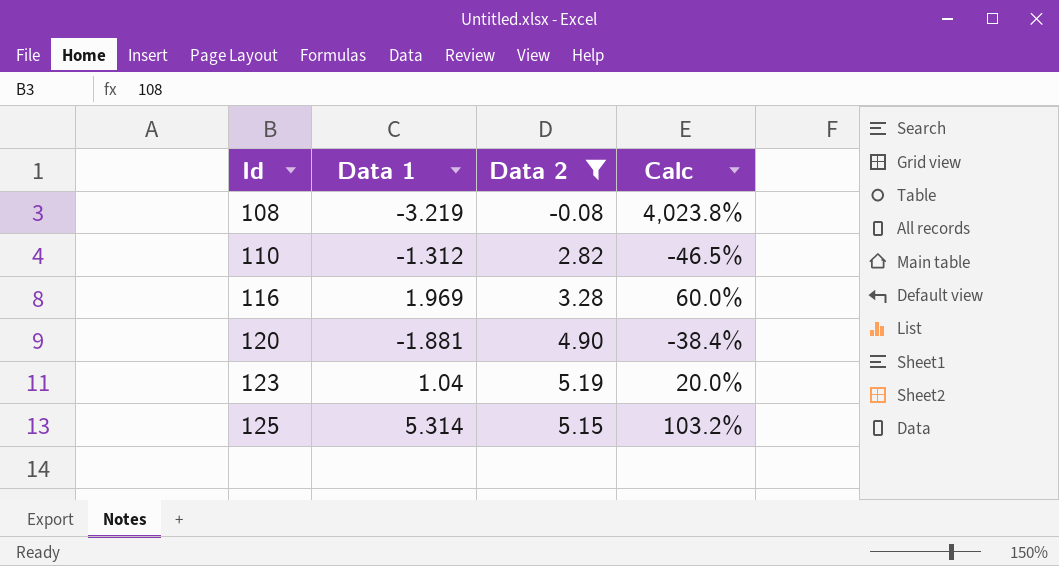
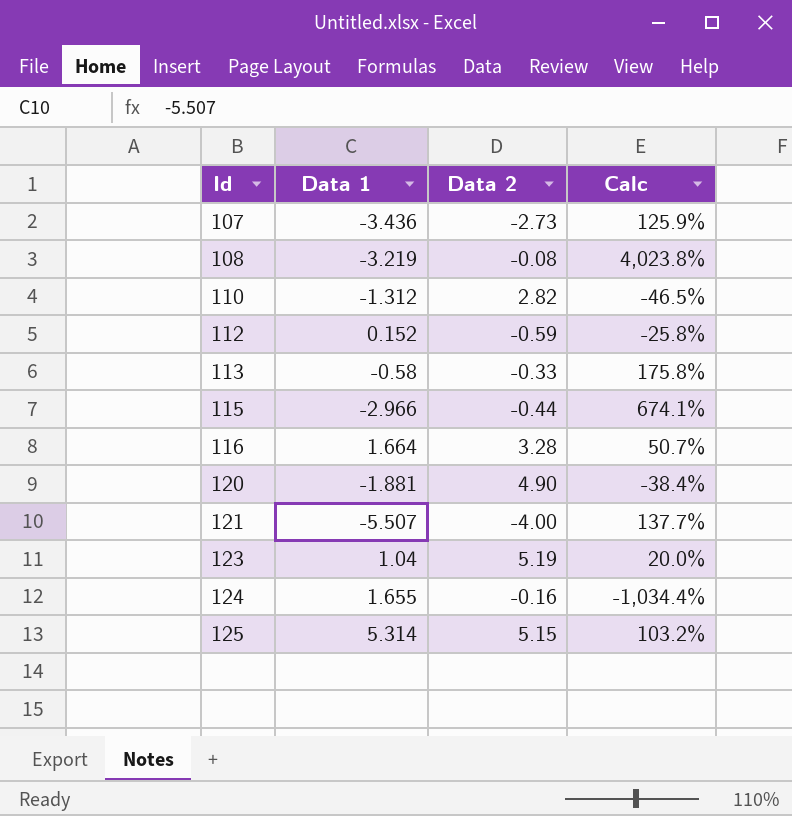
filter: Data 2 >= -0.08 -> none
116 | Data 1: 1.969 -> 1.664
116 | Calc: 60.0% -> 50.7%

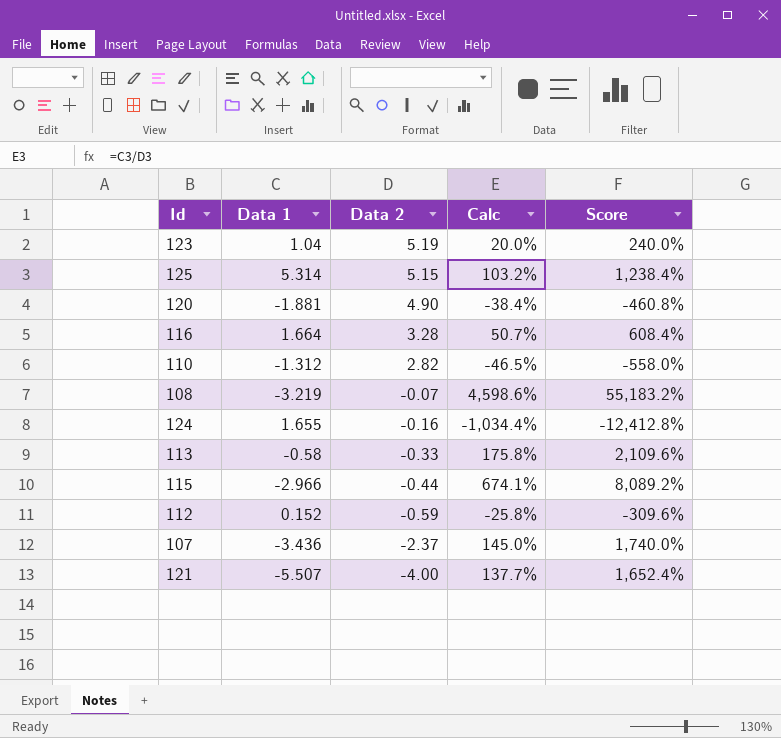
row order: Id ascending -> Data 2 descending
column Score | formula: none -> [Calc] * 12
108 | Data 2: -0.08 -> -0.07
108 | Calc: 4,023.8% -> 4,598.6%
107 | Data 2: -2.73 -> -2.37
107 | Calc: 125.9% -> 145.0%

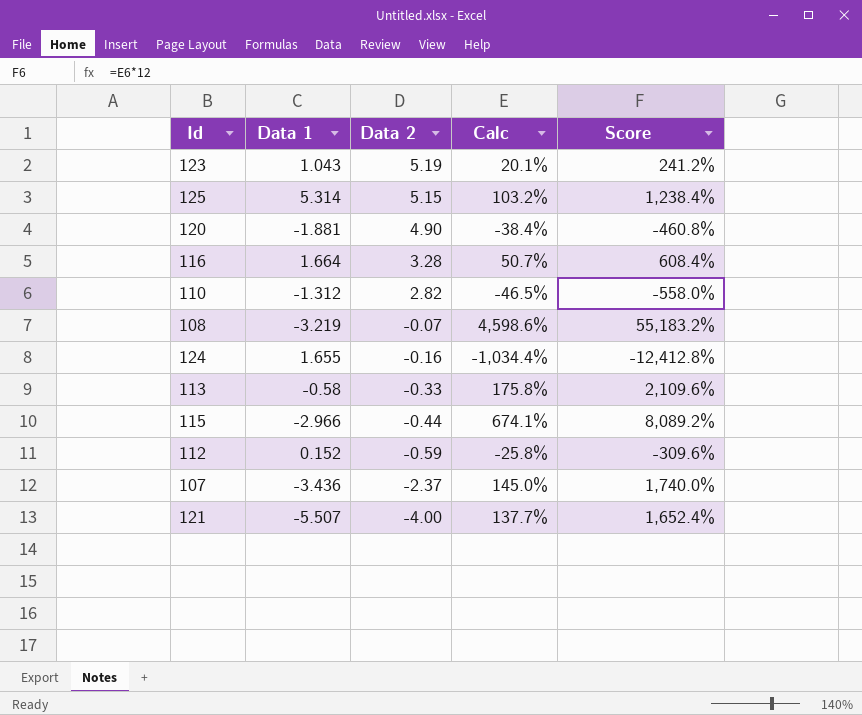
123 | Data 1: 1.04 -> 1.043
123 | Calc: 20.0% -> 20.1%
123 | Score: 240.0% -> 241.2%

